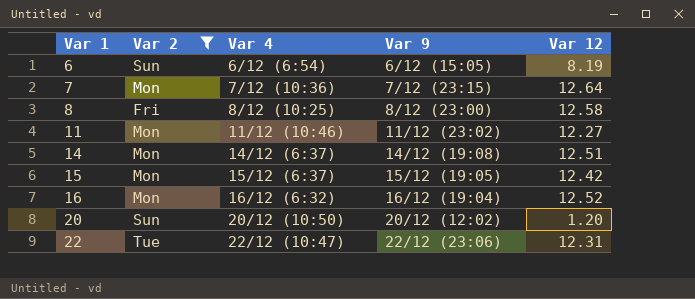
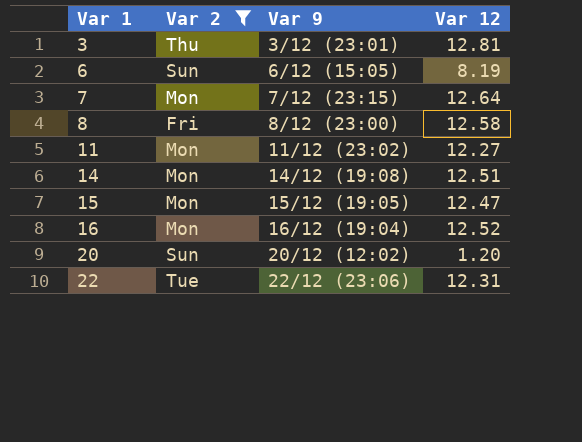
column Var 4 | position: 3 -> none
row 3: none -> Thu | 3/12 (23:01) | 12.81
15 | Var 12: 12.42 -> 12.47

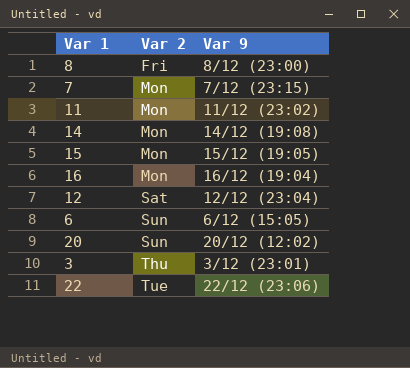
filter: Var 2 != Sat -> none
row order: Var 1 ascending -> Var 2 ascending
column Var 12 | position: 4 -> none

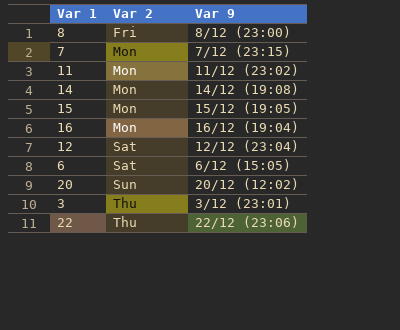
6 | Var 2: Sun -> Sat
22 | Var 2: Tue -> Thu

